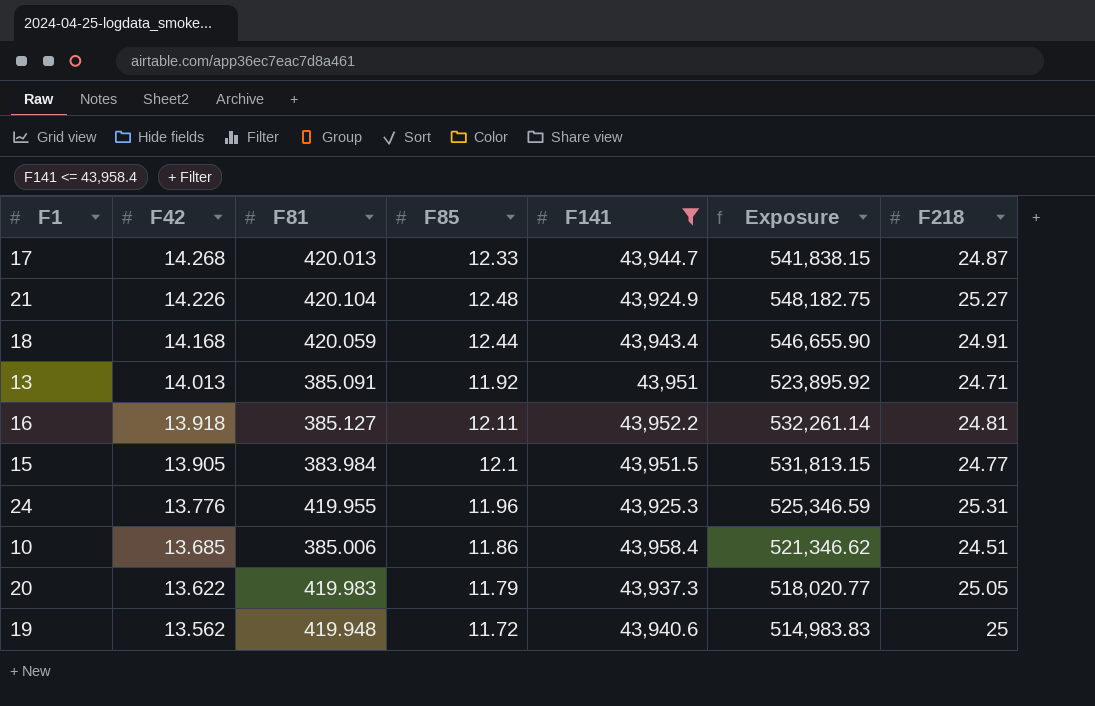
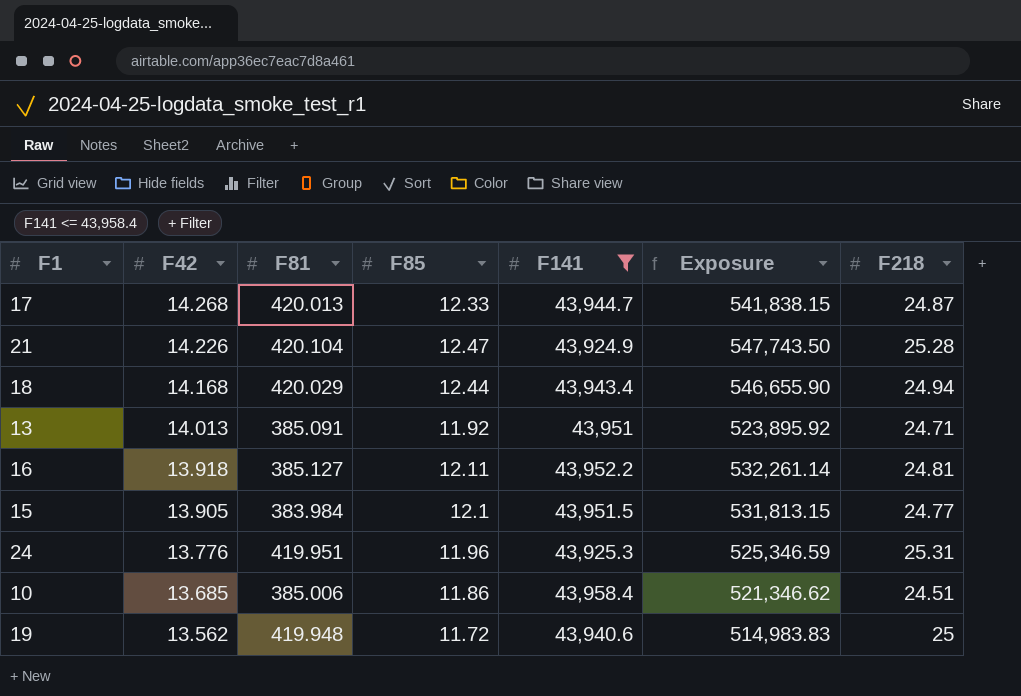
row 20: 13.622 | 419.983 | 11.79 | 43,937.3 | 518,020.77 | 25.05 -> none
21 | F85: 12.48 -> 12.47
21 | Exposure: 548,182.75 -> 547,743.50
21 | F218: 25.27 -> 25.28
18 | F81: 420.059 -> 420.029
18 | F218: 24.91 -> 24.94
24 | F81: 419.955 -> 419.951

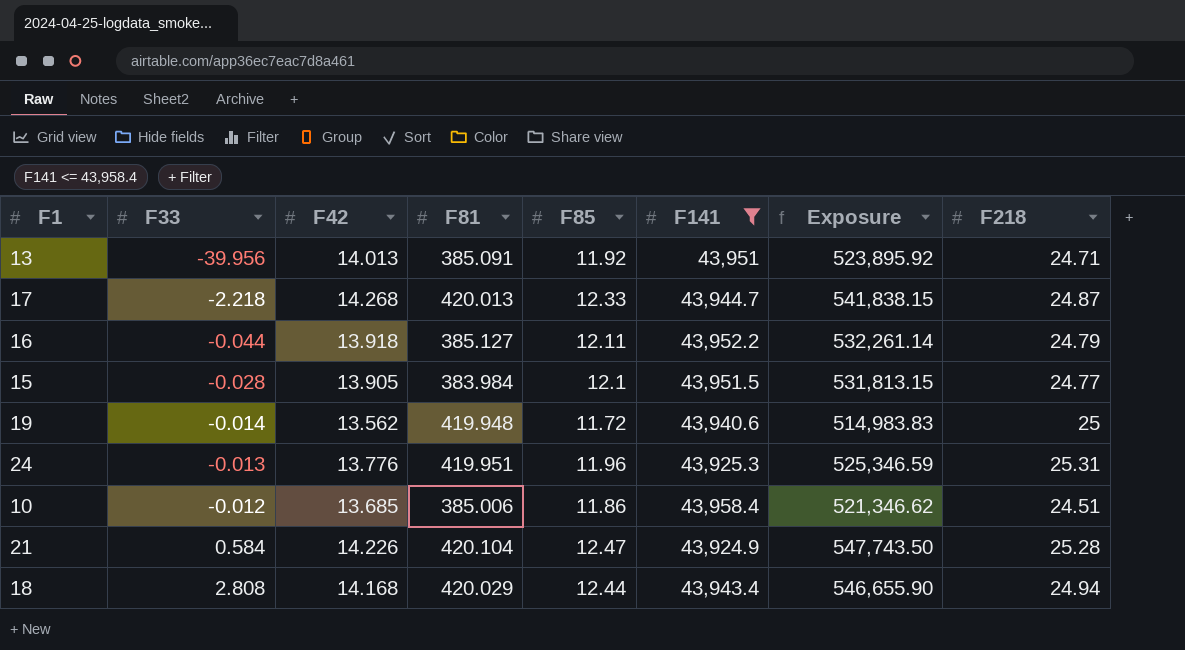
row order: F42 descending -> F33 ascending
column F33 | position: none -> 2
16 | F218: 24.81 -> 24.79

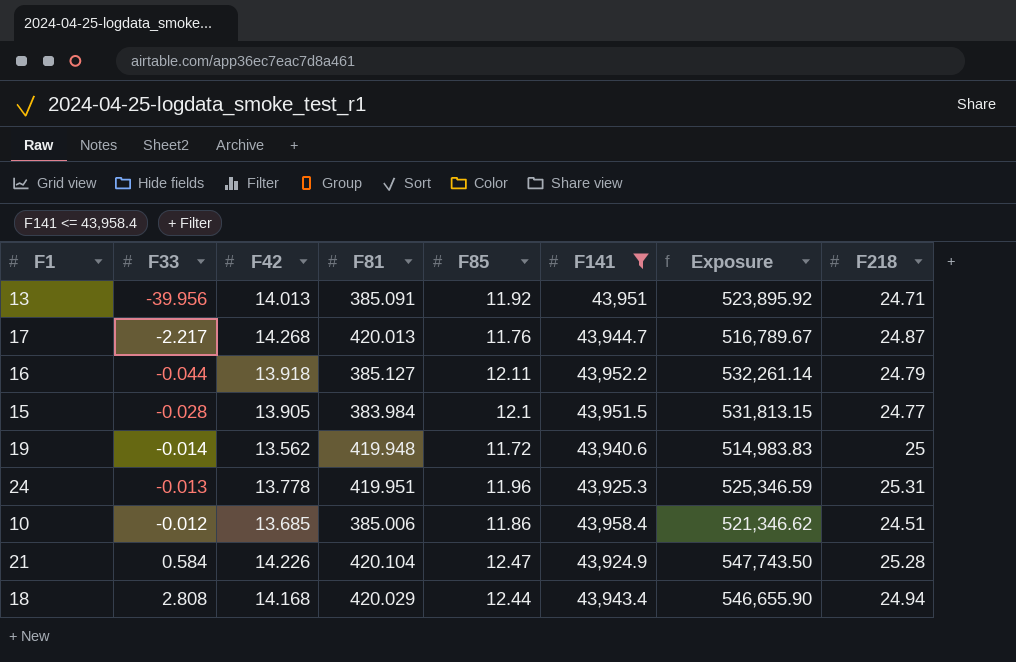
17 | F33: -2.218 -> -2.217
17 | F85: 12.33 -> 11.76
17 | Exposure: 541,838.15 -> 516,789.67
24 | F42: 13.776 -> 13.778

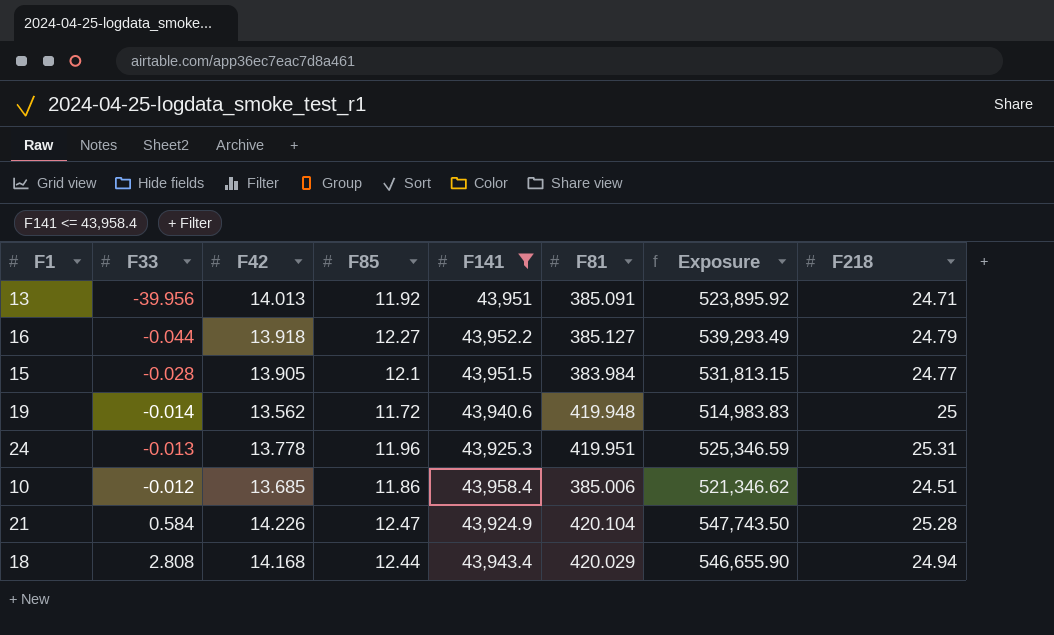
column F81 | position: 4 -> 6
row 17: -2.217 | 14.268 | 420.013 | 11.76 | 43,944.7 | 516,789.67 | 24.87 -> none
16 | F85: 12.11 -> 12.27
16 | Exposure: 532,261.14 -> 539,293.49

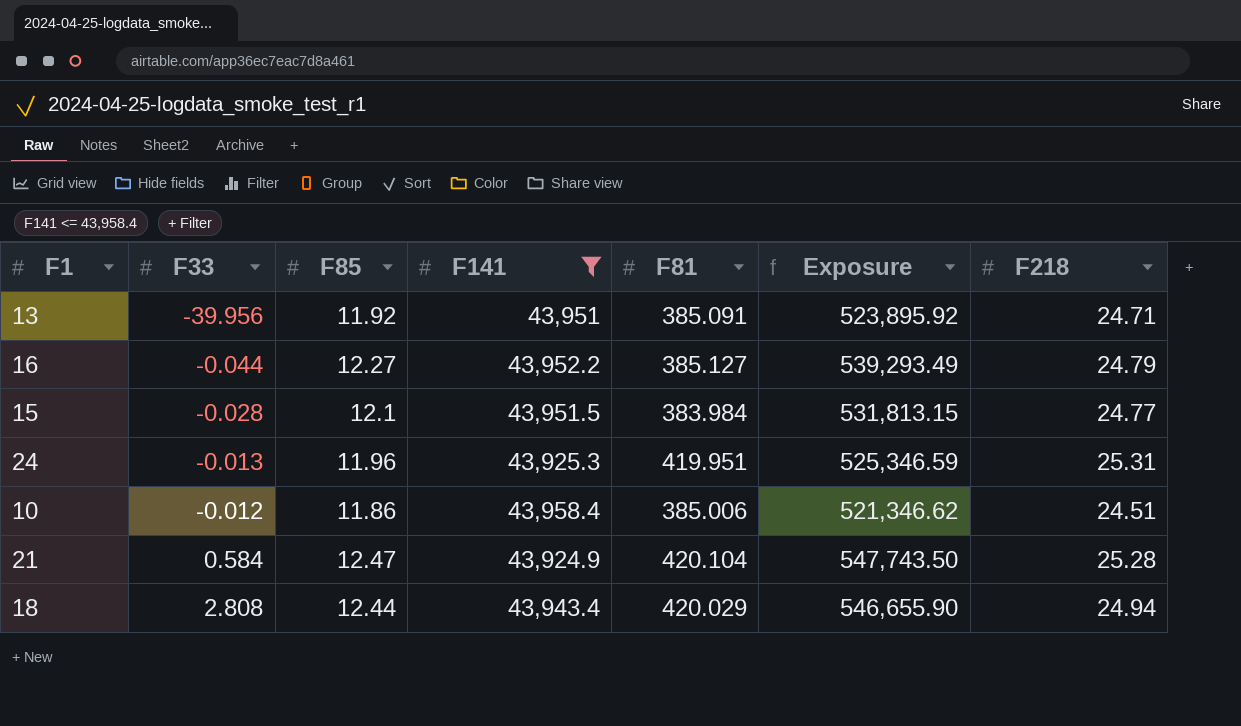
column F42 | position: 3 -> none
row 19: -0.014 | 13.562 | 11.72 | 43,940.6 | 419.948 | 514,983.83 | 25 -> none

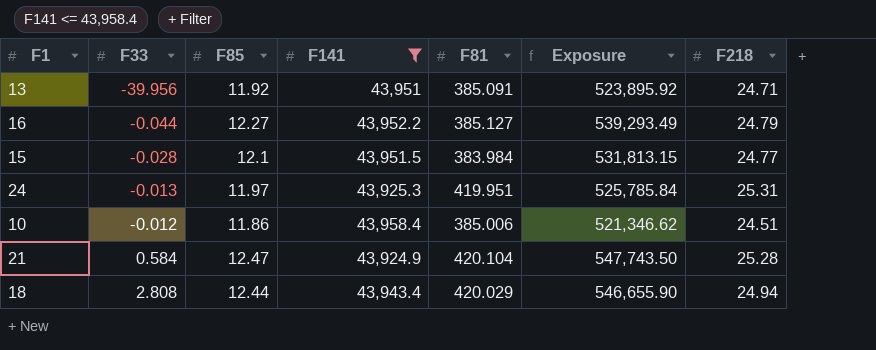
24 | F85: 11.96 -> 11.97
24 | Exposure: 525,346.59 -> 525,785.84

